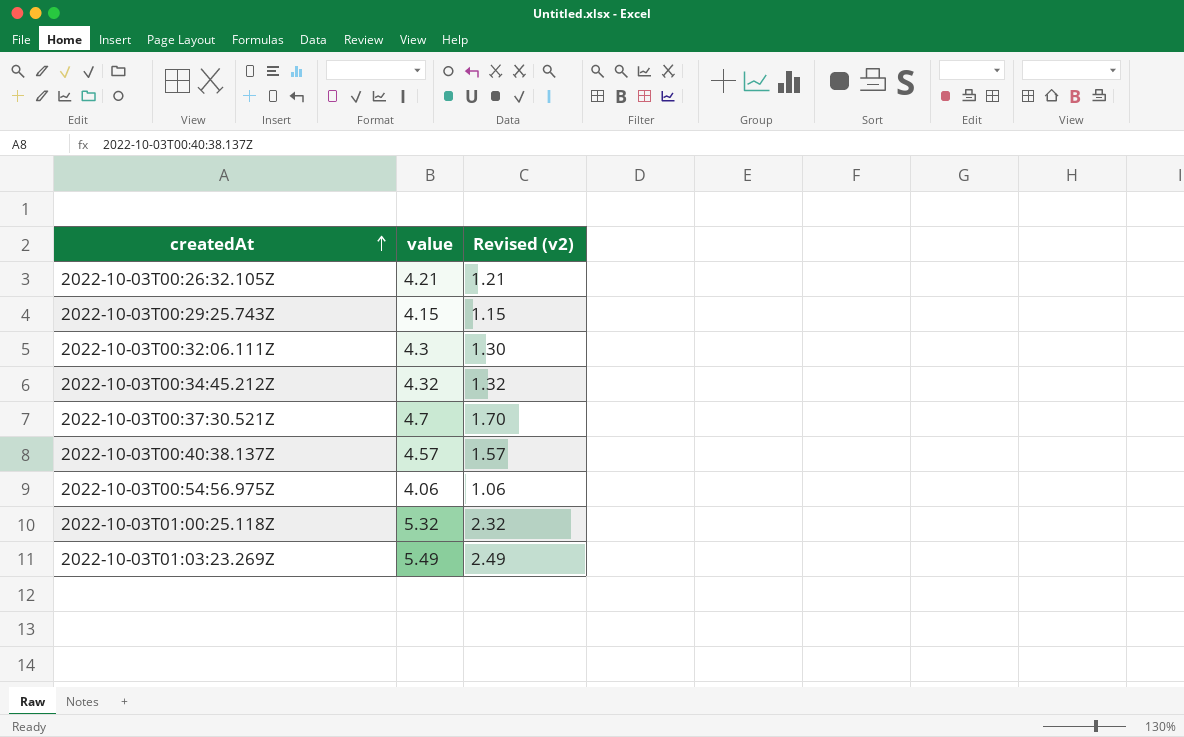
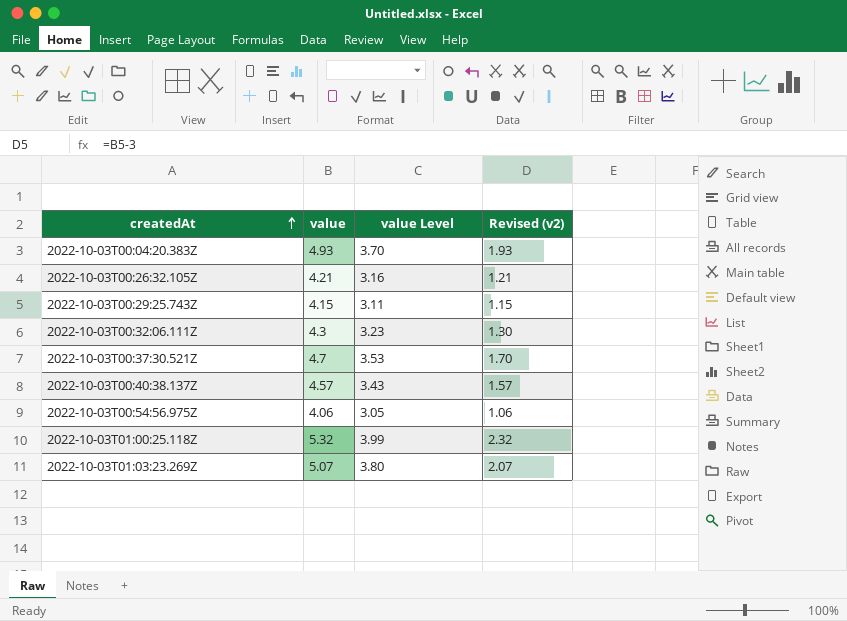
column value Level | formula: none -> [value] * 0.75
row 2022-10-03T00:34:45.212Z: 4.32 | 1.32 -> none
row 2022-10-03T00:04:20.383Z: none -> 4.93 | 3.70 | 1.93
2022-10-03T01:03:23.269Z | value: 5.49 -> 5.07
2022-10-03T01:03:23.269Z | Revised (v2): 2.49 -> 2.07

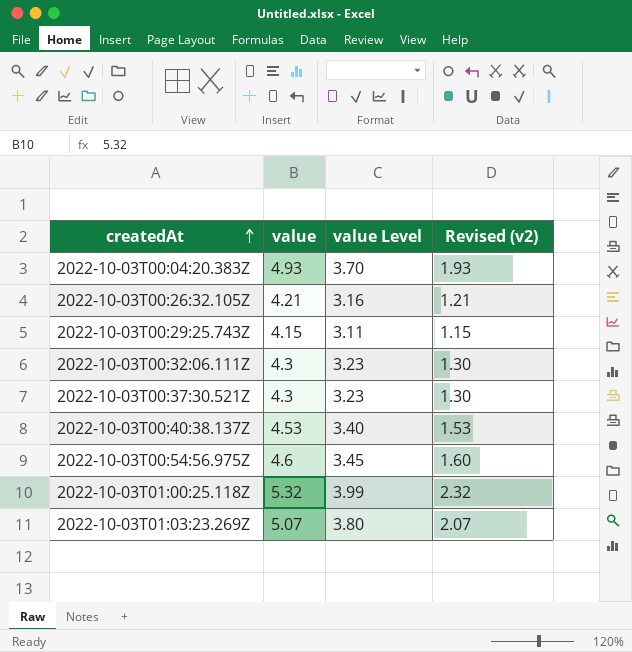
2022-10-03T00:37:30.521Z | value: 4.7 -> 4.3
2022-10-03T00:37:30.521Z | value Level: 3.53 -> 3.23
2022-10-03T00:37:30.521Z | Revised (v2): 1.70 -> 1.30
2022-10-03T00:40:38.137Z | value: 4.57 -> 4.53
2022-10-03T00:40:38.137Z | value Level: 3.43 -> 3.40
2022-10-03T00:40:38.137Z | Revised (v2): 1.57 -> 1.53
2022-10-03T00:54:56.975Z | value: 4.06 -> 4.6
2022-10-03T00:54:56.975Z | value Level: 3.05 -> 3.45
2022-10-03T00:54:56.975Z | Revised (v2): 1.06 -> 1.60

